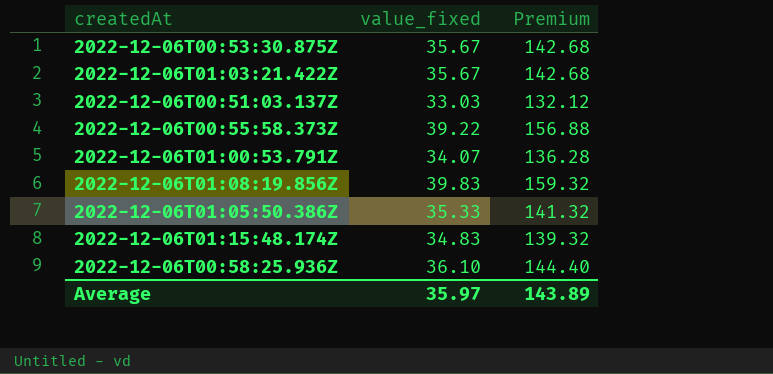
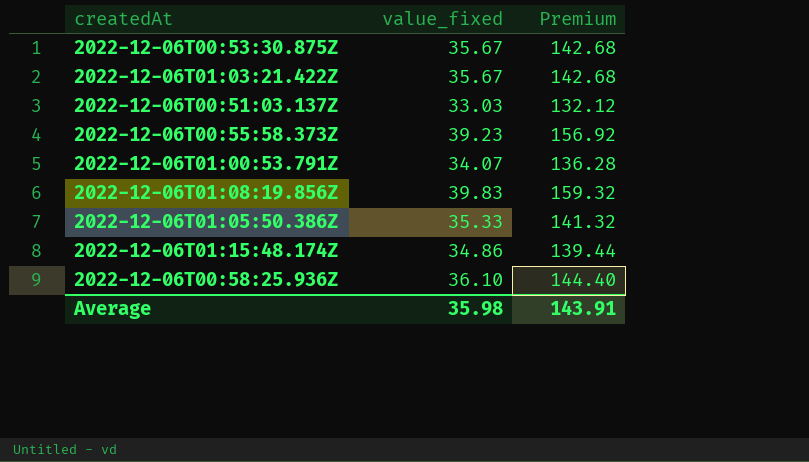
2022-12-06T00:55:58.373Z | value_fixed: 39.22 -> 39.23
2022-12-06T00:55:58.373Z | Premium: 156.88 -> 156.92
2022-12-06T01:15:48.174Z | value_fixed: 34.83 -> 34.86
2022-12-06T01:15:48.174Z | Premium: 139.32 -> 139.44
Average | value_fixed: 35.97 -> 35.98
Average | Premium: 143.89 -> 143.91

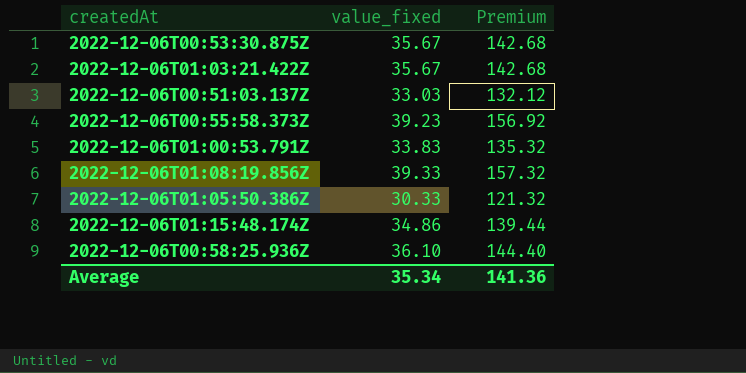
2022-12-06T01:00:53.791Z | value_fixed: 34.07 -> 33.83
2022-12-06T01:00:53.791Z | Premium: 136.28 -> 135.32
2022-12-06T01:08:19.856Z | value_fixed: 39.83 -> 39.33
2022-12-06T01:08:19.856Z | Premium: 159.32 -> 157.32
2022-12-06T01:05:50.386Z | value_fixed: 35.33 -> 30.33
2022-12-06T01:05:50.386Z | Premium: 141.32 -> 121.32
Average | value_fixed: 35.98 -> 35.34
Average | Premium: 143.91 -> 141.36

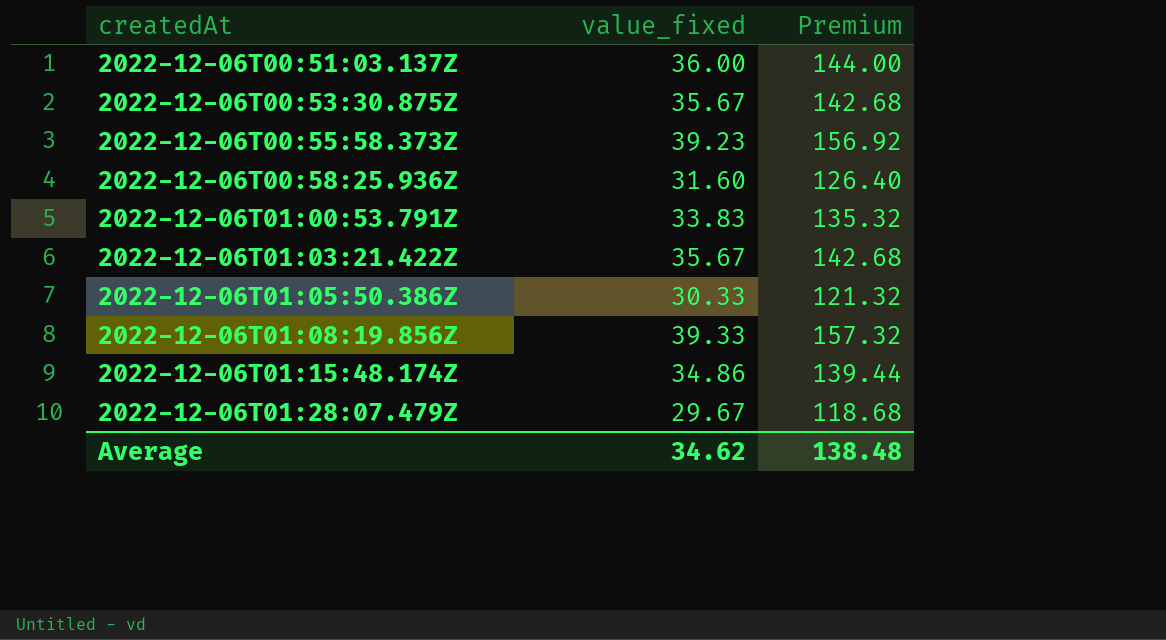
row order: none -> createdAt ascending
2022-12-06T00:51:03.137Z | value_fixed: 33.03 -> 36.00
2022-12-06T00:51:03.137Z | Premium: 132.12 -> 144.00
2022-12-06T00:58:25.936Z | value_fixed: 36.10 -> 31.60
2022-12-06T00:58:25.936Z | Premium: 144.40 -> 126.40
row 2022-12-06T01:28:07.479Z: none -> 29.67 | 118.68
Average | value_fixed: 35.34 -> 34.62
Average | Premium: 141.36 -> 138.48

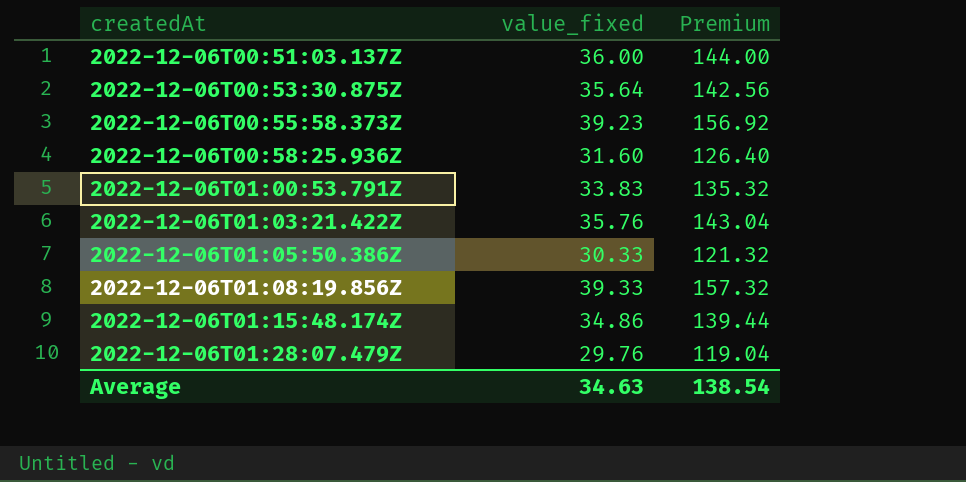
2022-12-06T00:53:30.875Z | value_fixed: 35.67 -> 35.64
2022-12-06T00:53:30.875Z | Premium: 142.68 -> 142.56
2022-12-06T01:03:21.422Z | value_fixed: 35.67 -> 35.76
2022-12-06T01:03:21.422Z | Premium: 142.68 -> 143.04
2022-12-06T01:28:07.479Z | value_fixed: 29.67 -> 29.76
2022-12-06T01:28:07.479Z | Premium: 118.68 -> 119.04
Average | value_fixed: 34.62 -> 34.63
Average | Premium: 138.48 -> 138.54

